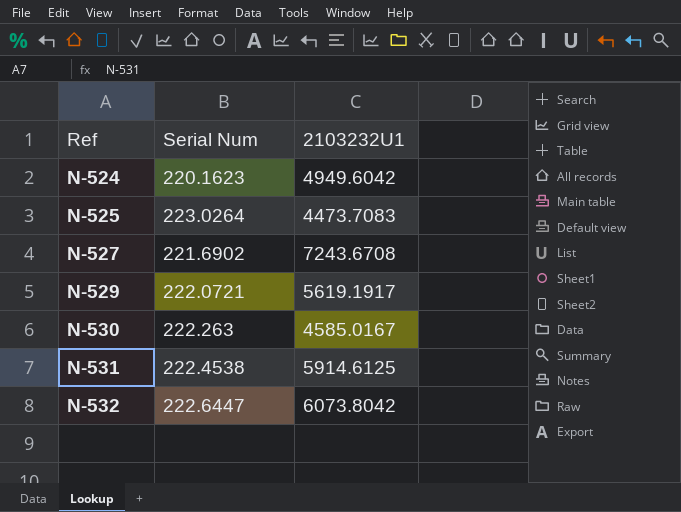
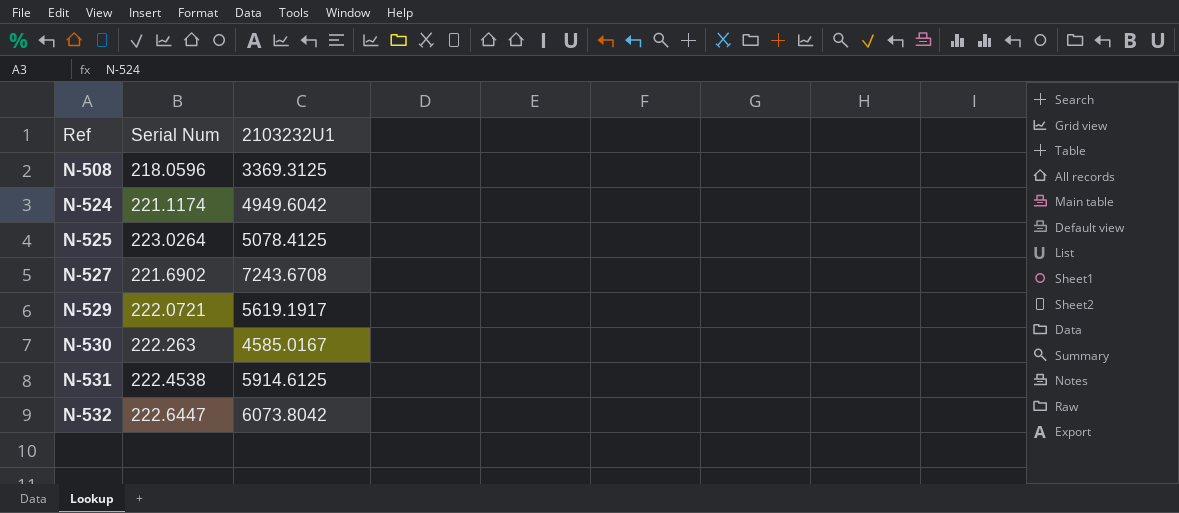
row N-508: none -> 218.0596 | 3369.3125
N-524 | Serial Num: 220.1623 -> 221.1174
N-525 | 2103232U1: 4473.7083 -> 5078.4125

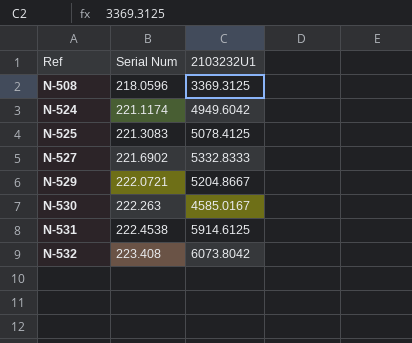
N-525 | Serial Num: 223.0264 -> 221.3083
N-527 | 2103232U1: 7243.6708 -> 5332.8333
N-529 | 2103232U1: 5619.1917 -> 5204.8667
N-532 | Serial Num: 222.6447 -> 223.408

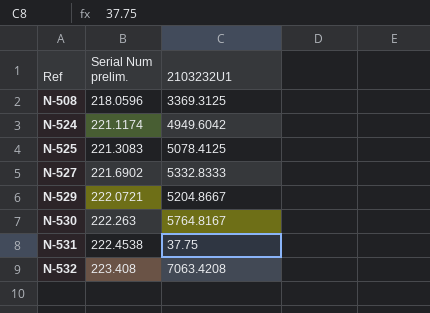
column name: Serial Num -> Serial Num prelim.
N-530 | 2103232U1: 4585.0167 -> 5764.8167
N-531 | 2103232U1: 5914.6125 -> 37.75
N-532 | 2103232U1: 6073.8042 -> 7063.4208

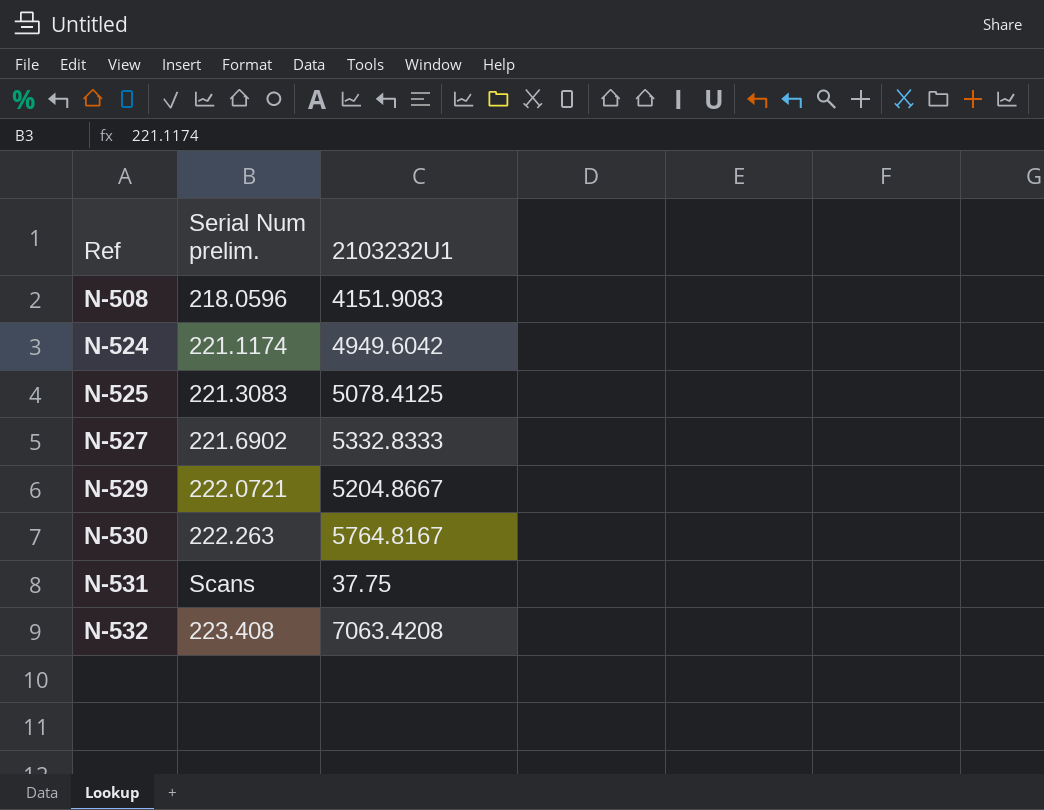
N-508 | 2103232U1: 3369.3125 -> 4151.9083
N-531 | Serial Num prelim.: 222.4538 -> Scans

